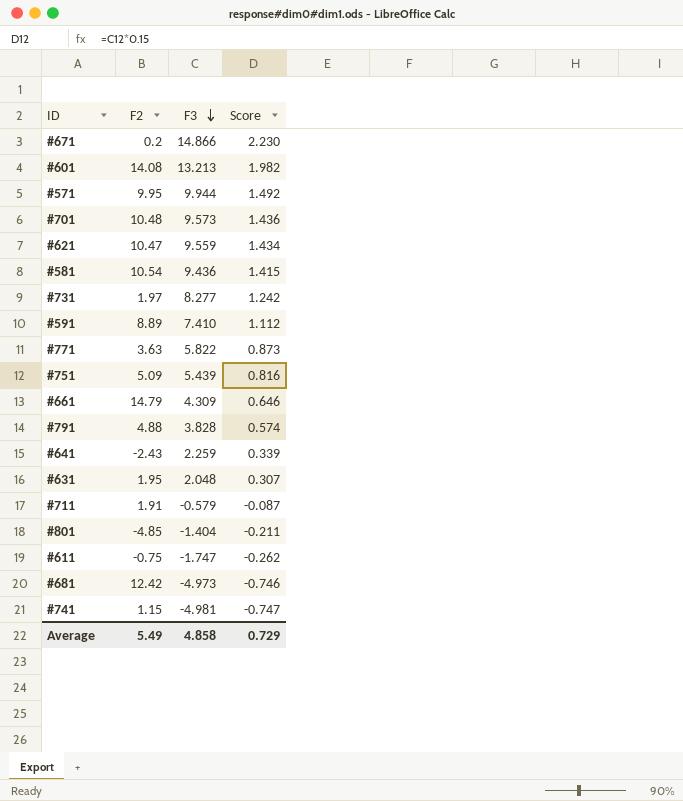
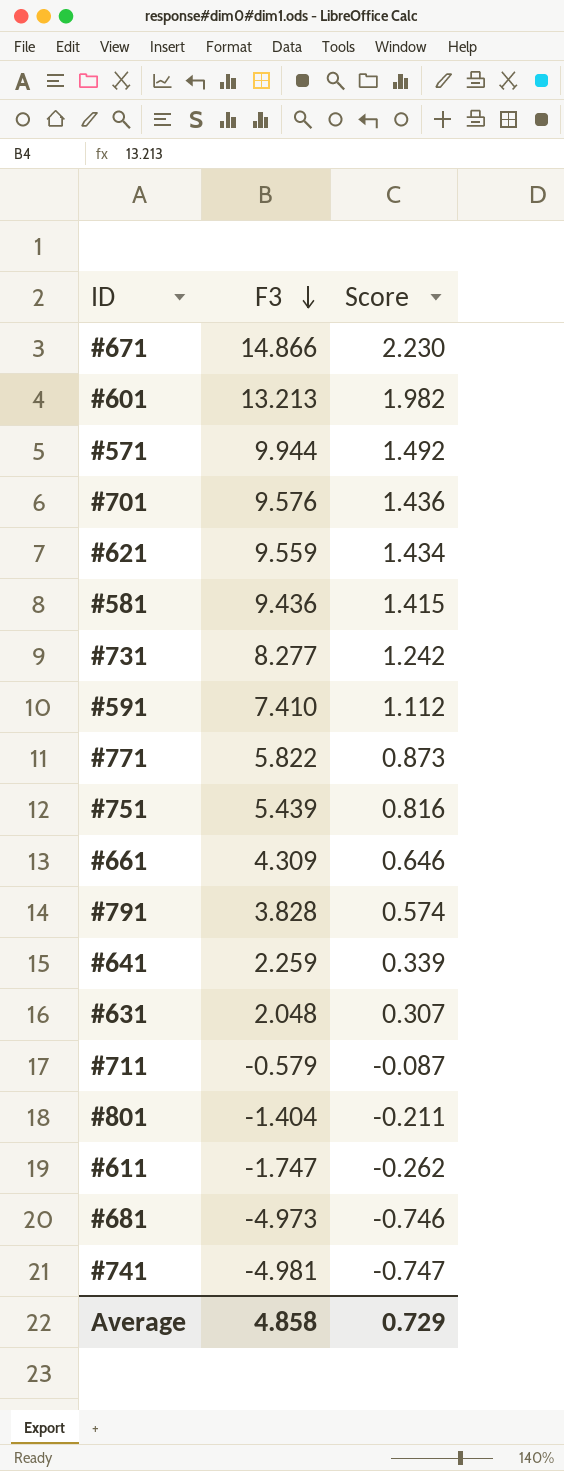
column F2 | position: 2 -> none
#701 | F3: 9.573 -> 9.576

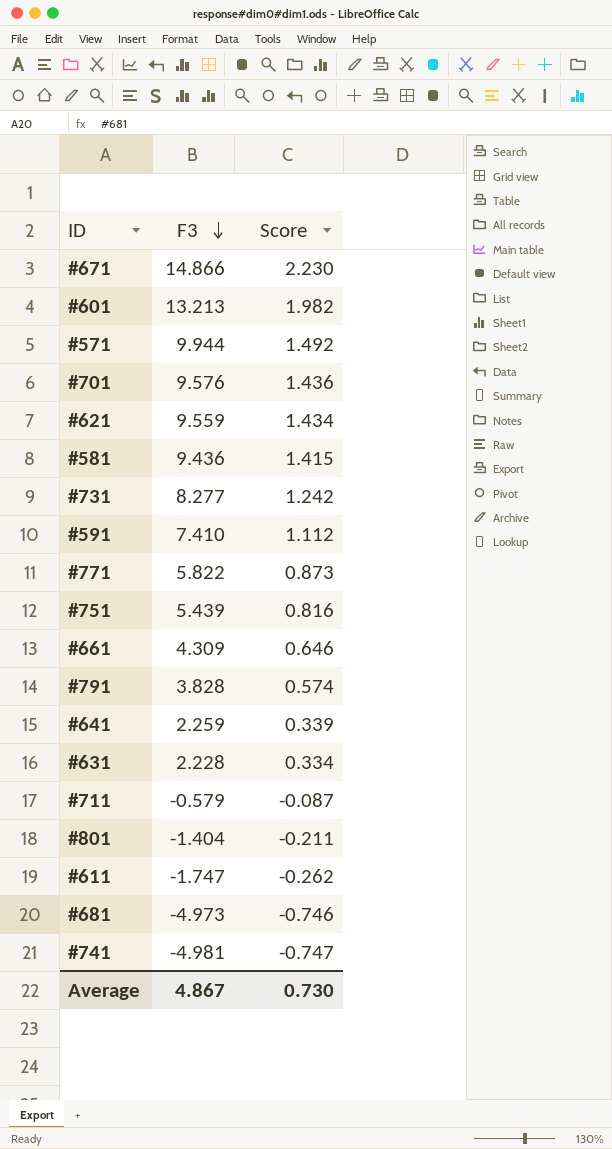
#631 | F3: 2.048 -> 2.228
#631 | Score: 0.307 -> 0.334
Average | F3: 4.858 -> 4.867
Average | Score: 0.729 -> 0.730

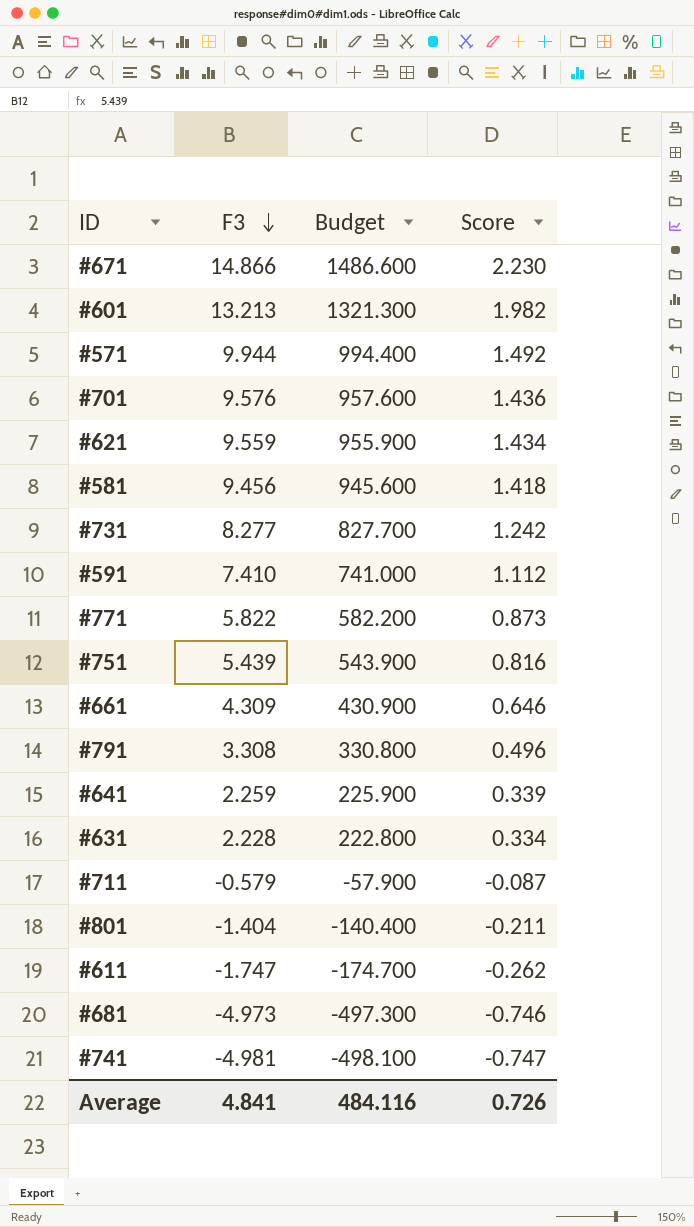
column Budget | formula: none -> [F3] * 100
#581 | F3: 9.436 -> 9.456
#581 | Score: 1.415 -> 1.418
#791 | F3: 3.828 -> 3.308
#791 | Score: 0.574 -> 0.496
Average | F3: 4.867 -> 4.841
Average | Score: 0.730 -> 0.726

